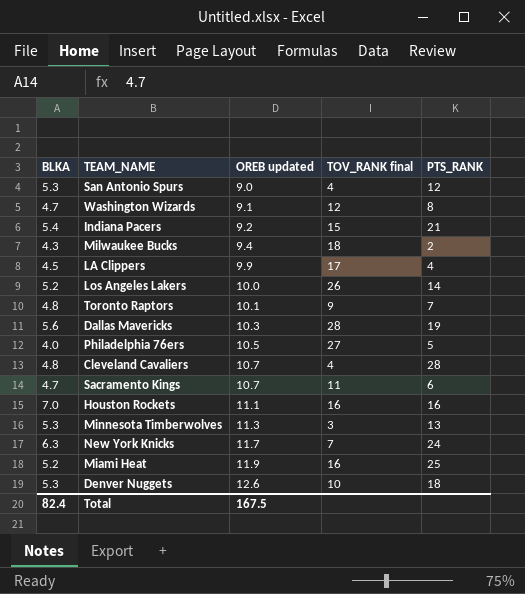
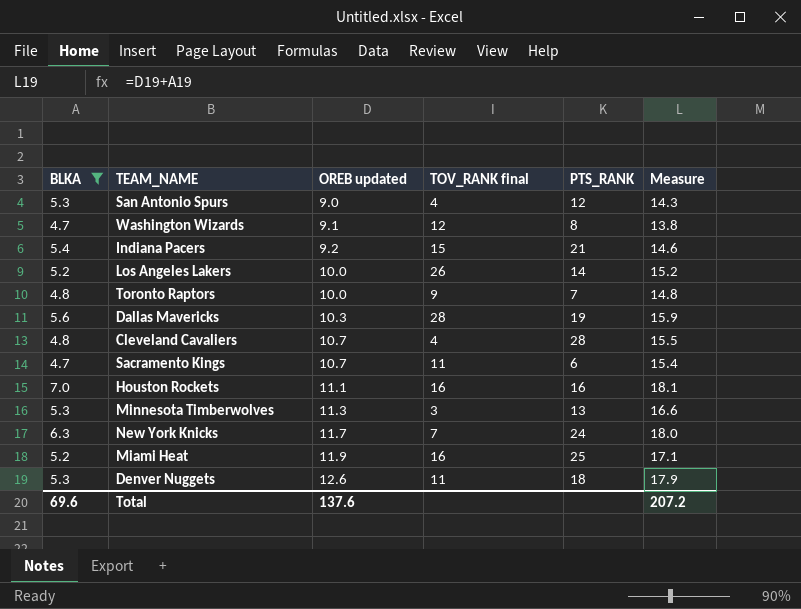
filter: none -> BLKA >= 4.7
column Measure | formula: none -> [BLKA] + [OREB updated]
Toronto Raptors | OREB updated: 10.1 -> 10.0
Denver Nuggets | TOV_RANK final: 10 -> 11
Total | BLKA: 82.4 -> 69.6
Total | OREB updated: 167.5 -> 137.6

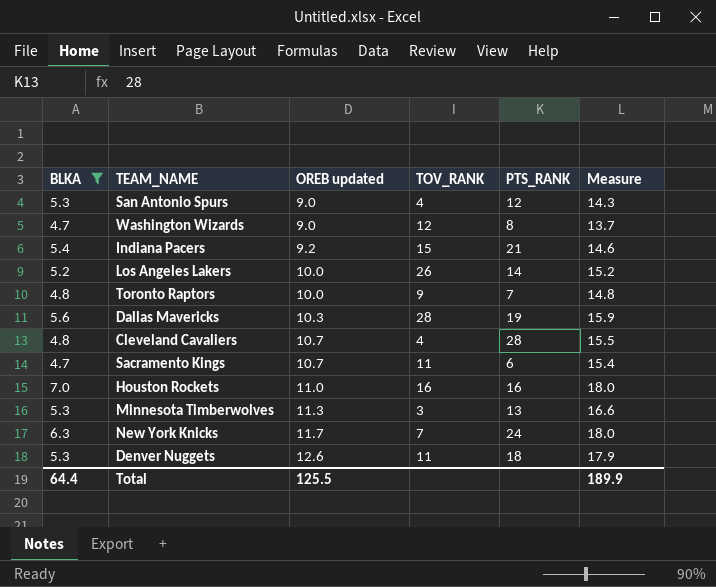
column name: TOV_RANK final -> TOV_RANK
row Miami Heat: 5.2 | 11.9 | 16 | 25 | 17.1 -> none
Washington Wizards | OREB updated: 9.1 -> 9.0
Washington Wizards | Measure: 13.8 -> 13.7
Houston Rockets | OREB updated: 11.1 -> 11.0
Houston Rockets | Measure: 18.1 -> 18.0
Total | BLKA: 69.6 -> 64.4
Total | OREB updated: 137.6 -> 125.5
Total | Measure: 207.2 -> 189.9

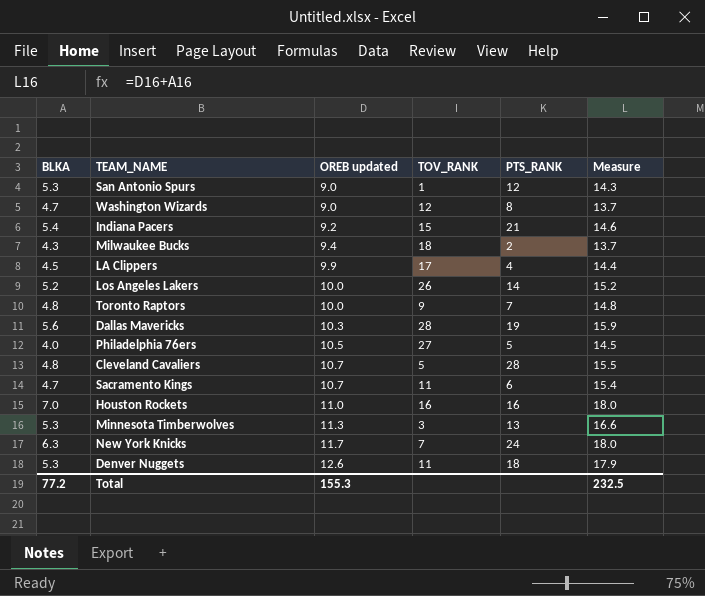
filter: BLKA >= 4.7 -> none
San Antonio Spurs | TOV_RANK: 4 -> 1
Cleveland Cavaliers | TOV_RANK: 4 -> 5
Total | BLKA: 64.4 -> 77.2
Total | OREB updated: 125.5 -> 155.3
Total | Measure: 189.9 -> 232.5

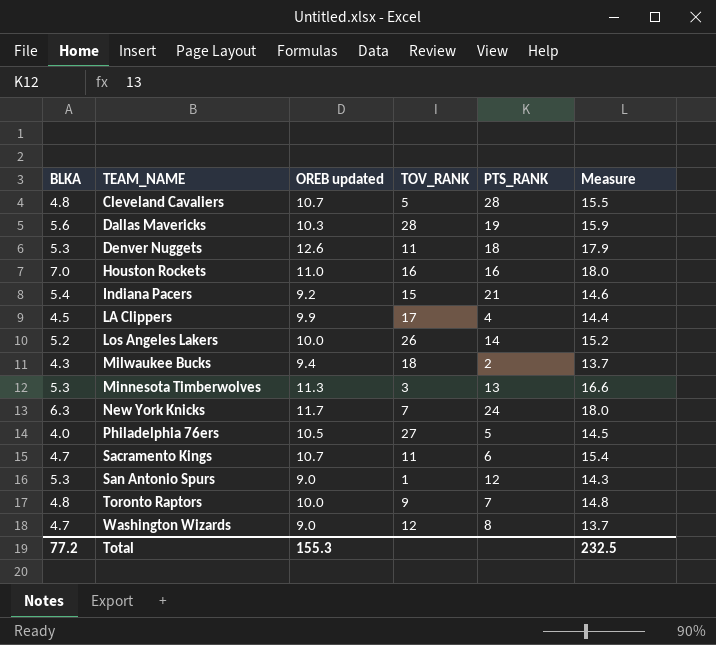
row order: OREB updated ascending -> TEAM_NAME ascending

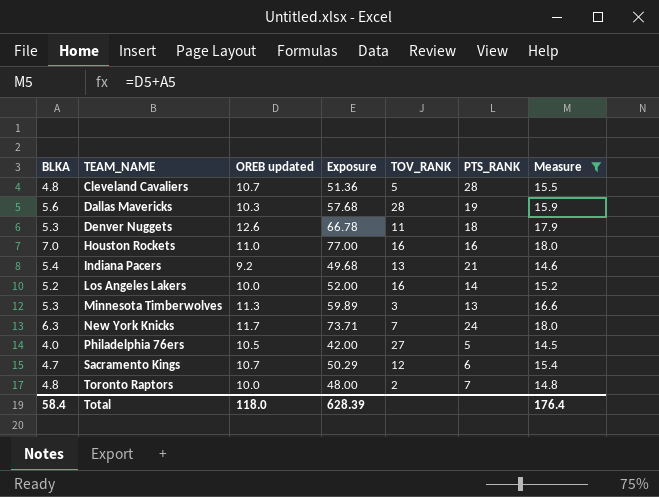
filter: none -> Measure >= 14.5
column Exposure | formula: none -> [BLKA] * [OREB updated]
Indiana Pacers | TOV_RANK: 15 -> 13
Los Angeles Lakers | TOV_RANK: 26 -> 16
Sacramento Kings | TOV_RANK: 11 -> 12
Toronto Raptors | TOV_RANK: 9 -> 2
Total | BLKA: 77.2 -> 58.4
Total | OREB updated: 155.3 -> 118.0
Total | Measure: 232.5 -> 176.4

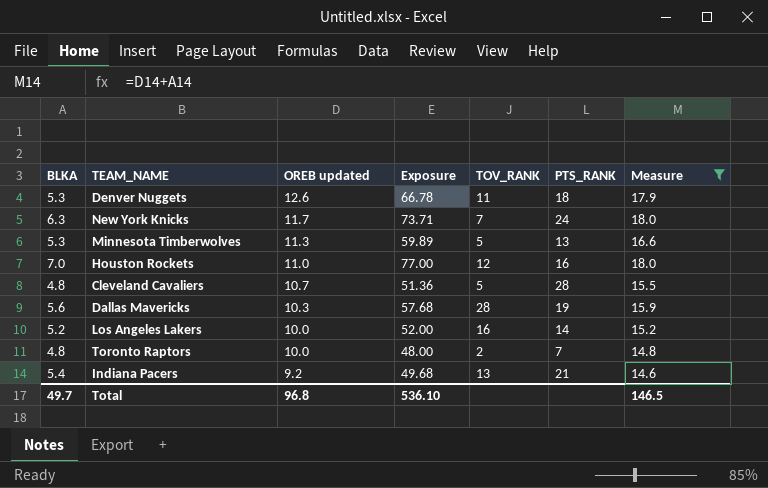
row order: TEAM_NAME ascending -> OREB updated descending
row Philadelphia 76ers: 4.0 | 10.5 | 42.00 | 27 | 5 | 14.5 -> none
row Sacramento Kings: 4.7 | 10.7 | 50.29 | 12 | 6 | 15.4 -> none
Minnesota Timberwolves | TOV_RANK: 3 -> 5
Houston Rockets | TOV_RANK: 16 -> 12
Total | BLKA: 58.4 -> 49.7
Total | OREB updated: 118.0 -> 96.8
Total | Exposure: 628.39 -> 536.10
Total | Measure: 176.4 -> 146.5

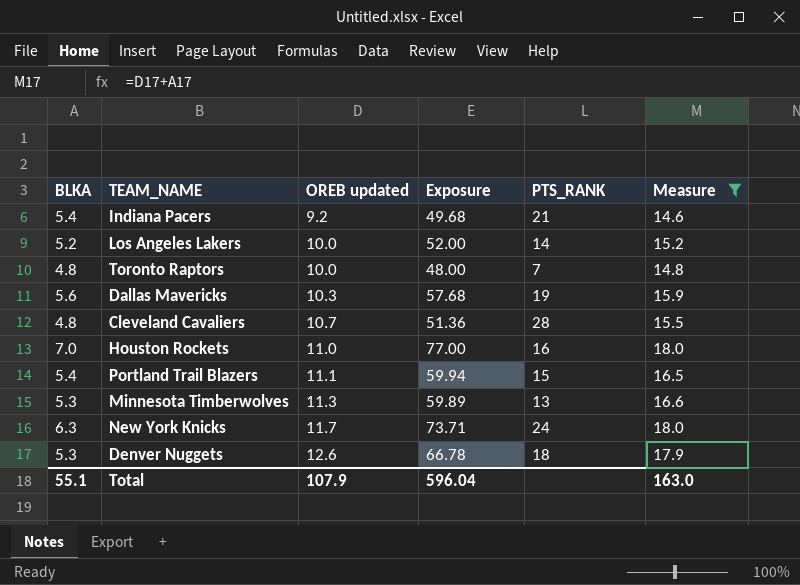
row order: OREB updated descending -> OREB updated ascending
column TOV_RANK | position: 5 -> none
row Portland Trail Blazers: none -> 5.4 | 11.1 | 59.94 | 15 | 16.5
Total | BLKA: 49.7 -> 55.1
Total | OREB updated: 96.8 -> 107.9
Total | Exposure: 536.10 -> 596.04
Total | Measure: 146.5 -> 163.0

